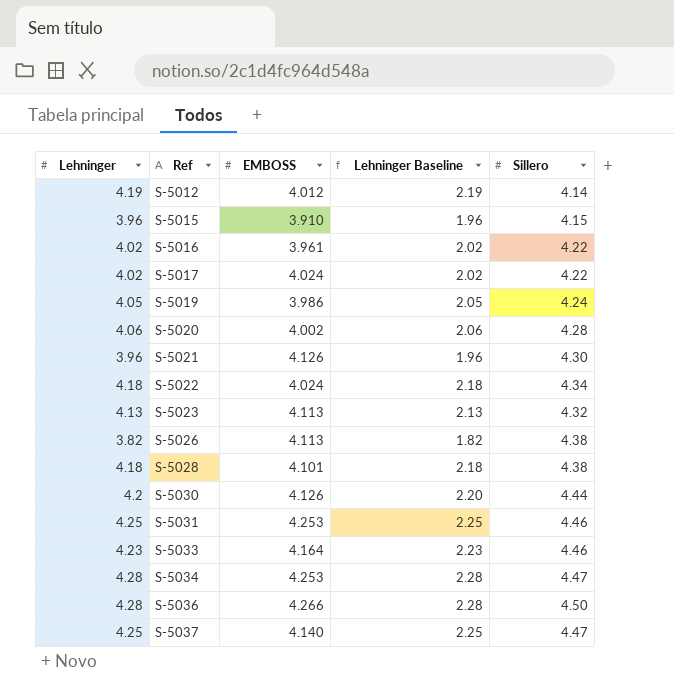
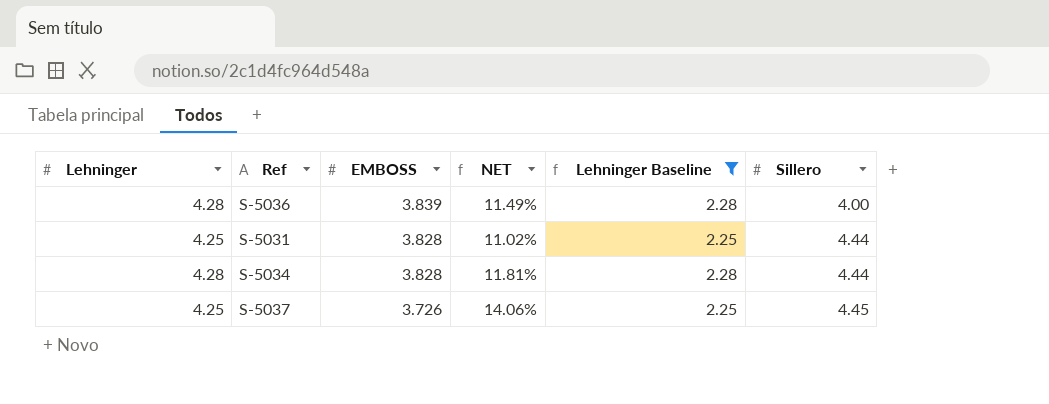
filter: none -> Lehninger Baseline >= 2.25
row order: Ref ascending -> EMBOSS descending
column NET | formula: none -> ([Lehninger] - [EMBOSS]) / [EMBOSS]
S-5036 | EMBOSS: 4.266 -> 3.839
S-5036 | Sillero: 4.50 -> 4.00
S-5031 | EMBOSS: 4.253 -> 3.828
S-5031 | Sillero: 4.46 -> 4.44
S-5034 | EMBOSS: 4.253 -> 3.828
S-5034 | Sillero: 4.47 -> 4.44
S-5037 | EMBOSS: 4.140 -> 3.726
S-5037 | Sillero: 4.47 -> 4.45

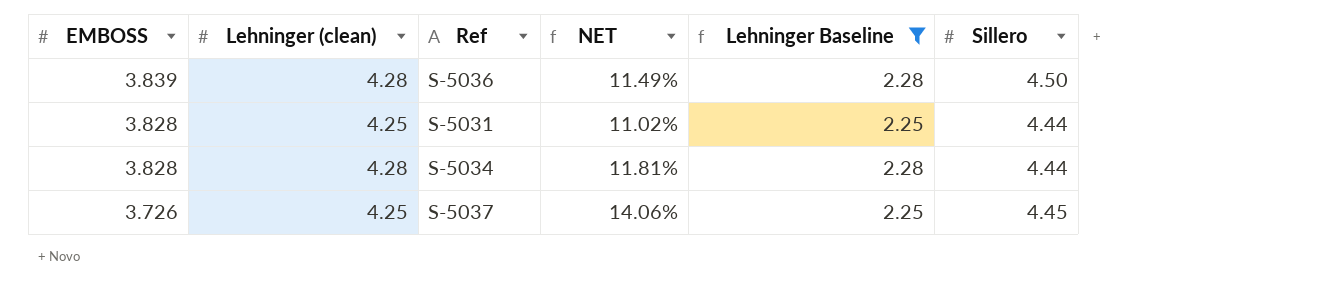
column EMBOSS | position: 3 -> 1
column name: Lehninger -> Lehninger (clean)
S-5036 | Sillero: 4.00 -> 4.50

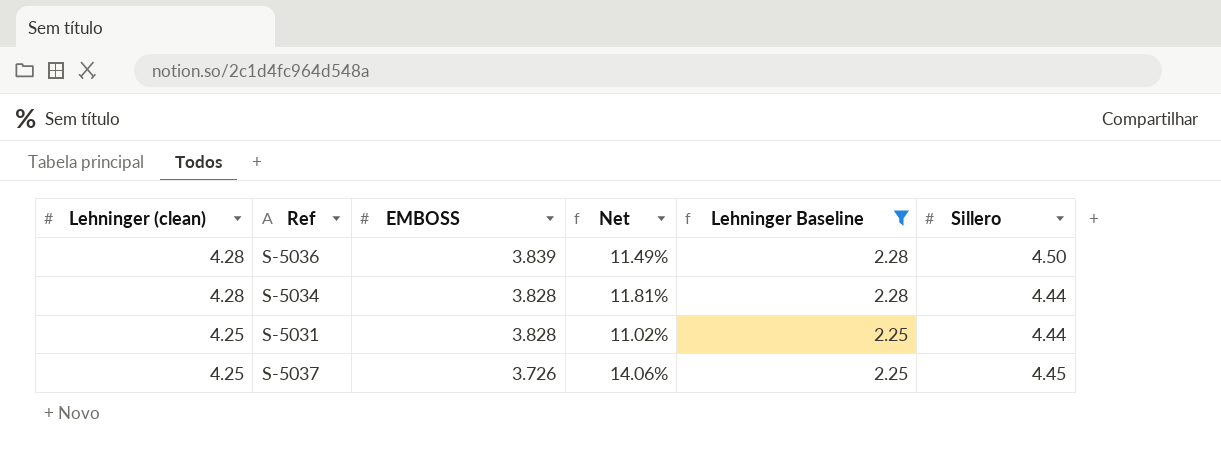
row order: EMBOSS descending -> Lehninger (clean) descending
column EMBOSS | position: 1 -> 3
column name: NET -> Net

